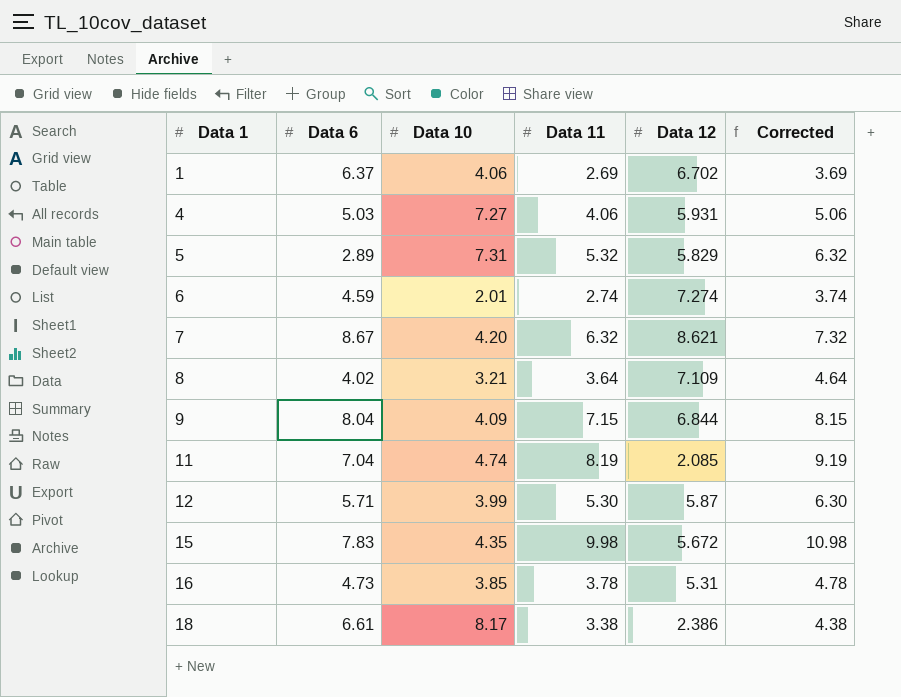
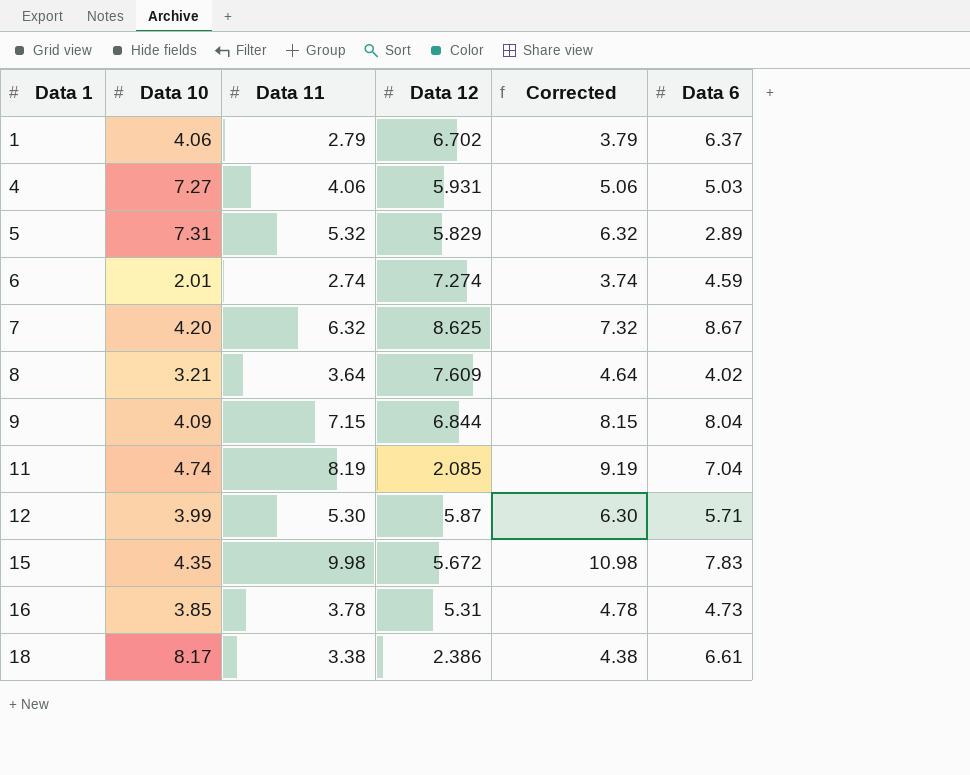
column Data 6 | position: 2 -> 6
1 | Data 11: 2.69 -> 2.79
1 | Corrected: 3.69 -> 3.79
7 | Data 12: 8.621 -> 8.625
8 | Data 12: 7.109 -> 7.609

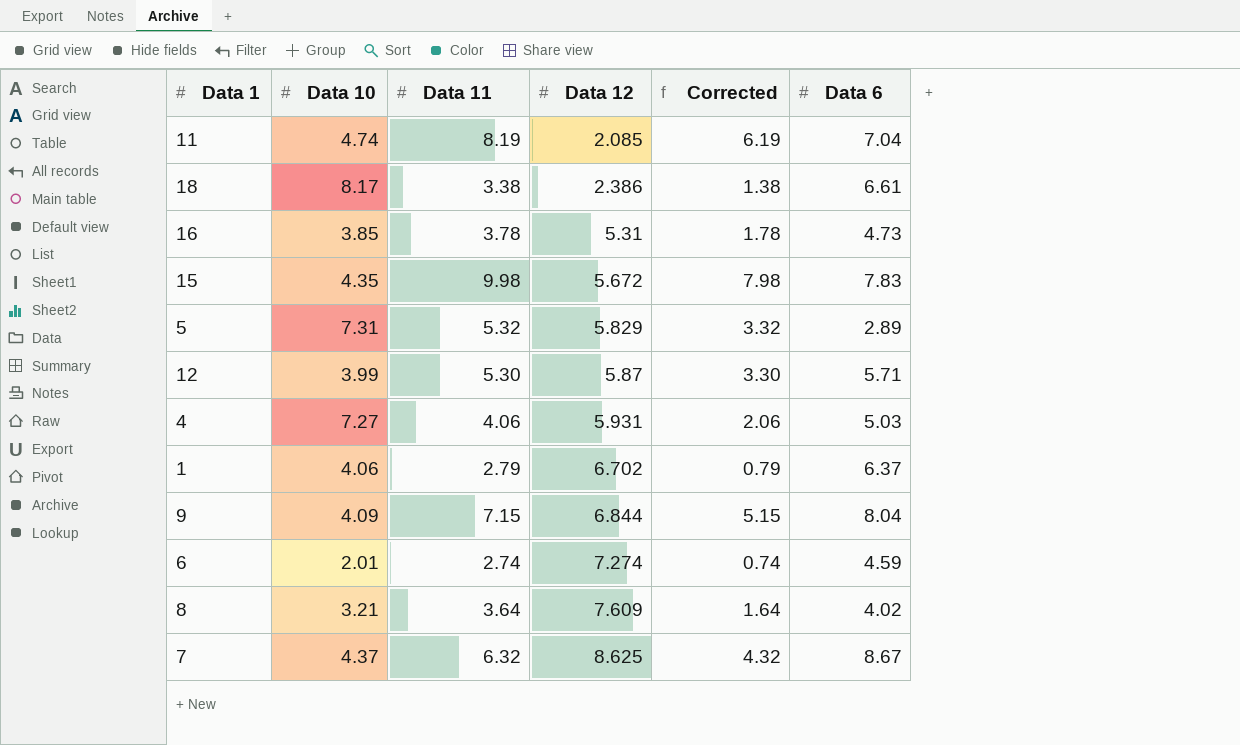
row order: Data 1 ascending -> Data 12 ascending
column Corrected | formula: [Data 11] + 1 -> [Data 11] - 2
7 | Data 10: 4.20 -> 4.37

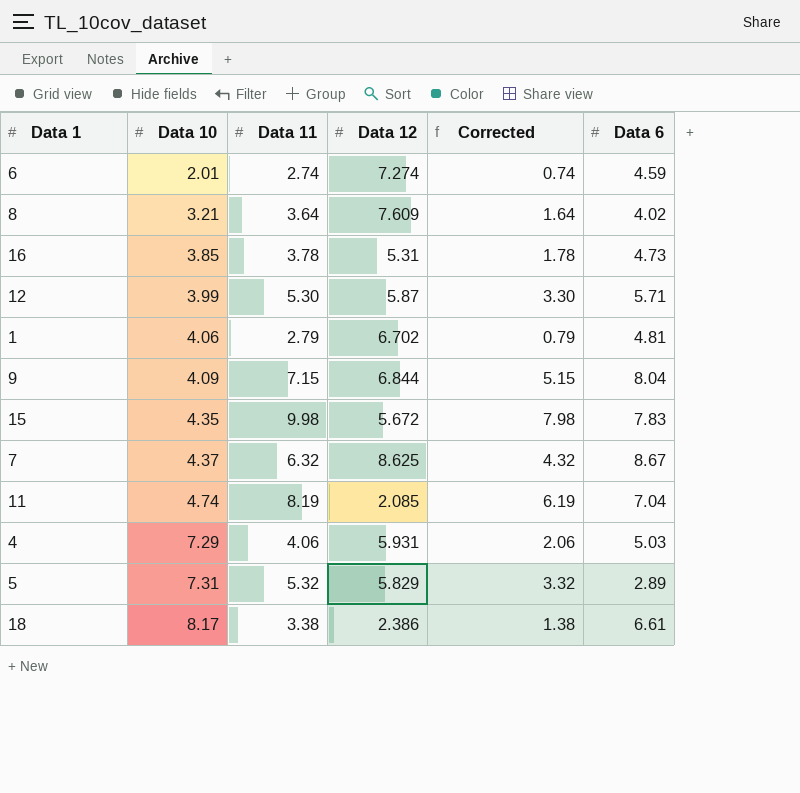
row order: Data 12 ascending -> Data 10 ascending
1 | Data 6: 6.37 -> 4.81
4 | Data 10: 7.27 -> 7.29

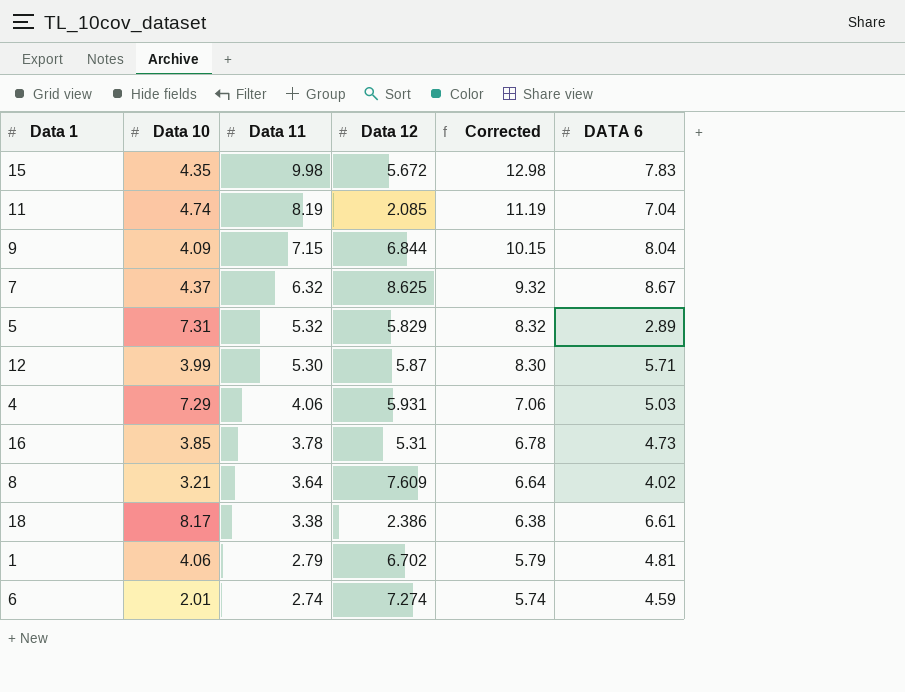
row order: Data 10 ascending -> Data 11 descending
column Corrected | formula: [Data 11] - 2 -> [Data 11] + 3
column name: Data 6 -> DATA 6

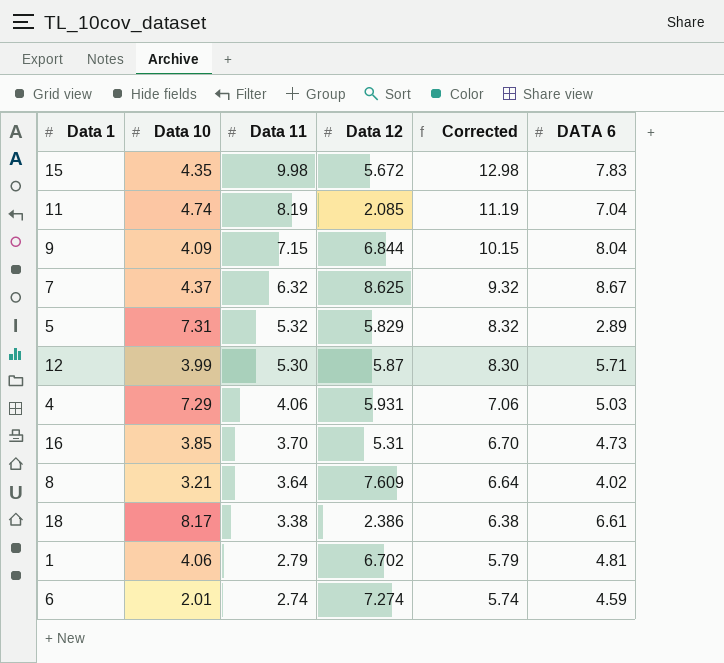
16 | Data 11: 3.78 -> 3.70
16 | Corrected: 6.78 -> 6.70

